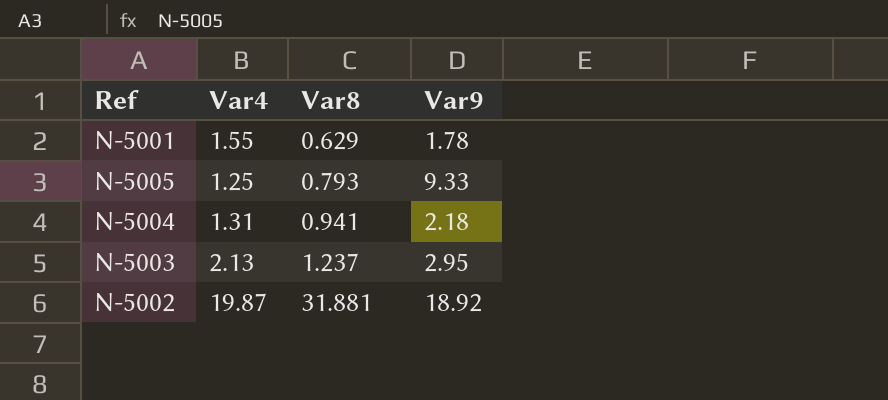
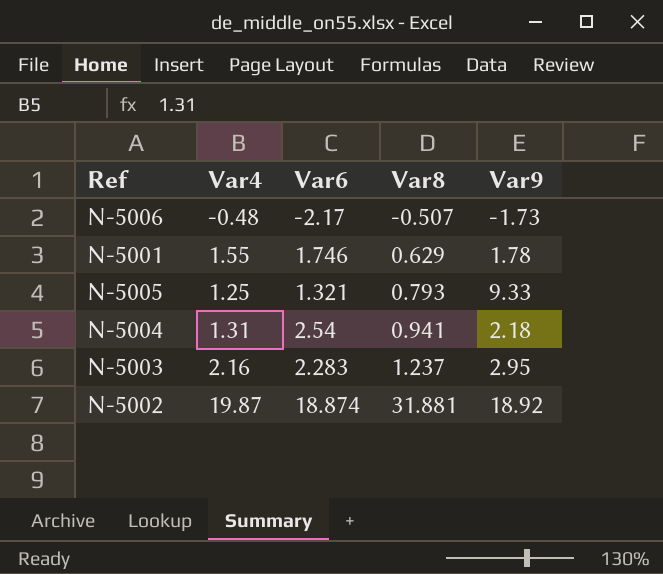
column Var6 | position: none -> 3
row N-5006: none -> -0.48 | -2.17 | -0.507 | -1.73
N-5003 | Var4: 2.13 -> 2.16

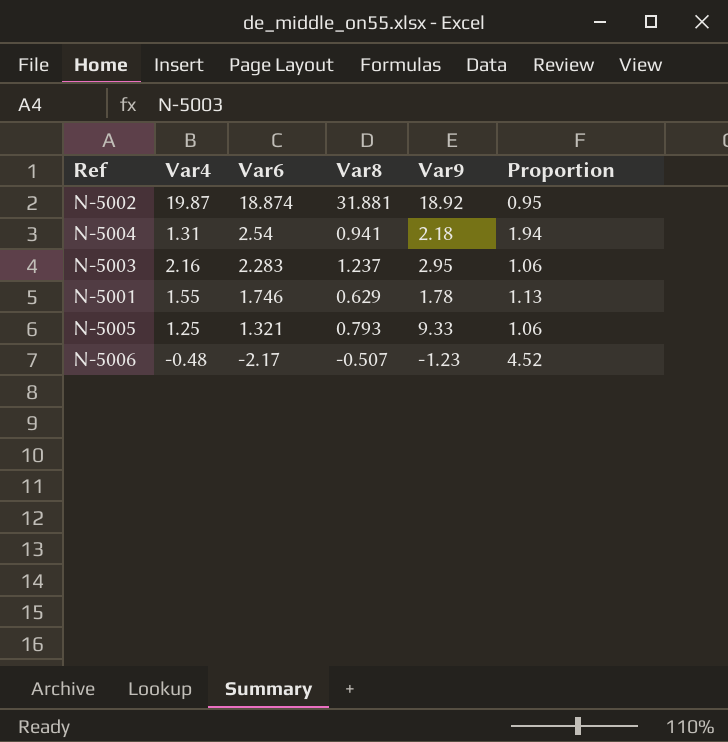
row order: Var8 ascending -> Var6 descending
column Proportion | formula: none -> [Var6] / [Var4]
N-5006 | Var9: -1.73 -> -1.23

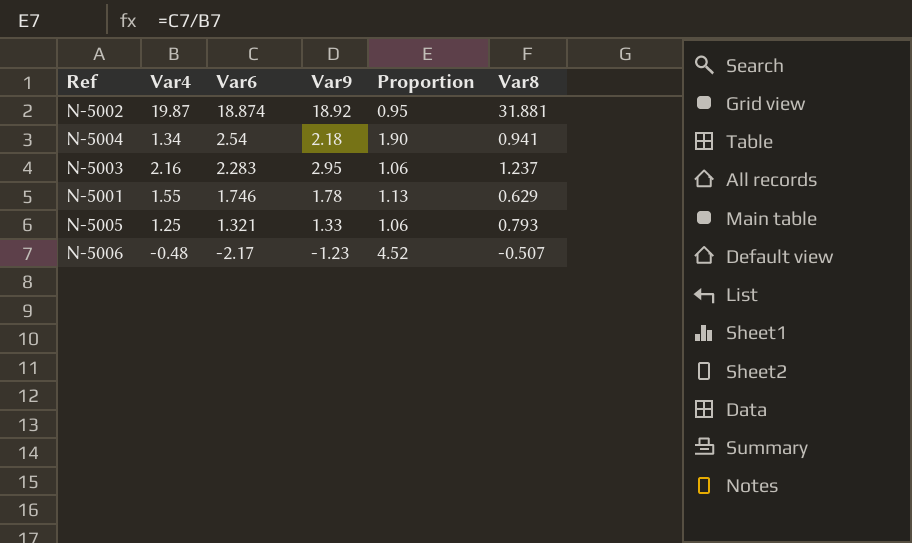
column Var8 | position: 4 -> 6
N-5004 | Var4: 1.31 -> 1.34
N-5004 | Proportion: 1.94 -> 1.90
N-5005 | Var9: 9.33 -> 1.33

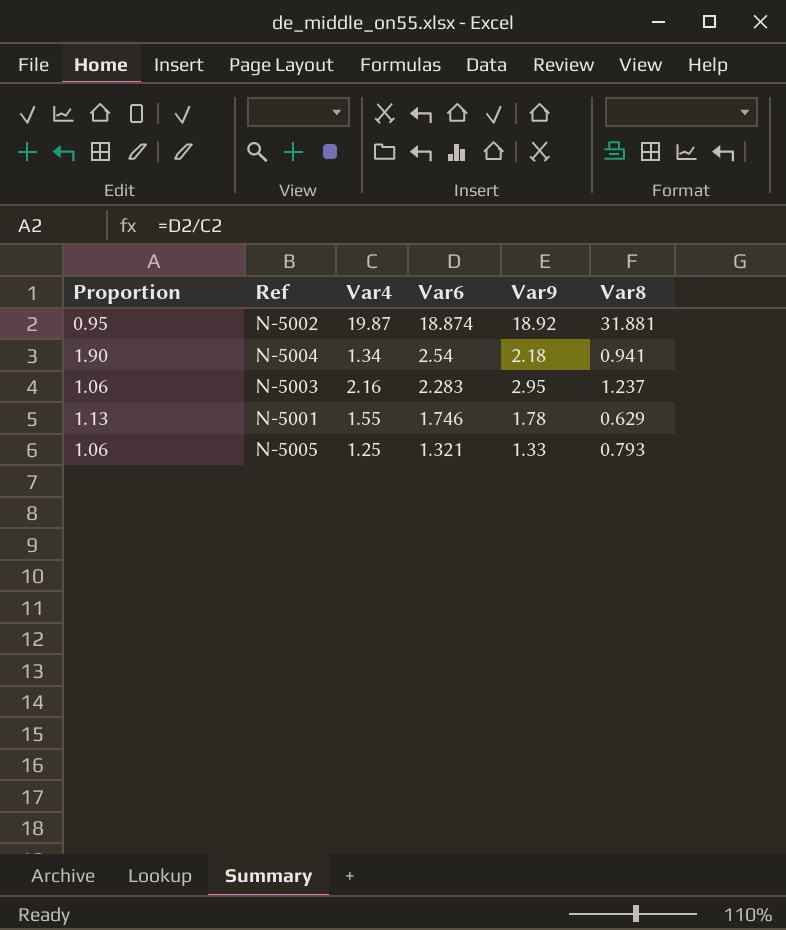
column Proportion | position: 5 -> 1
row N-5006: -0.48 | -2.17 | -1.23 | 4.52 | -0.507 -> none

